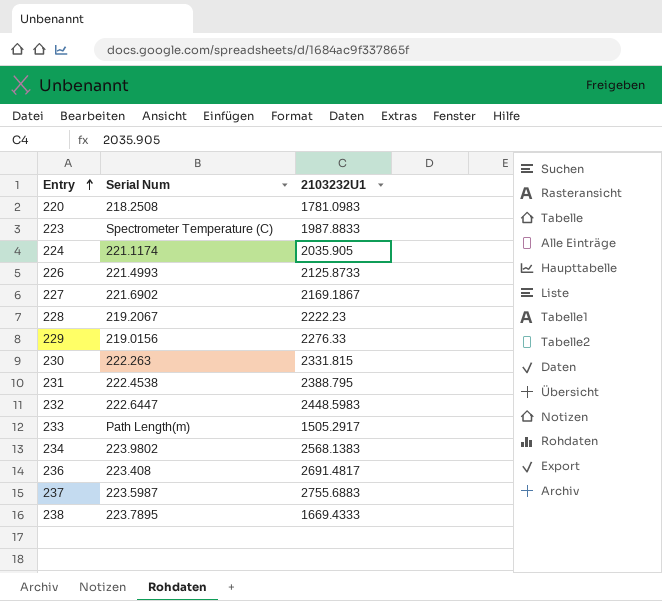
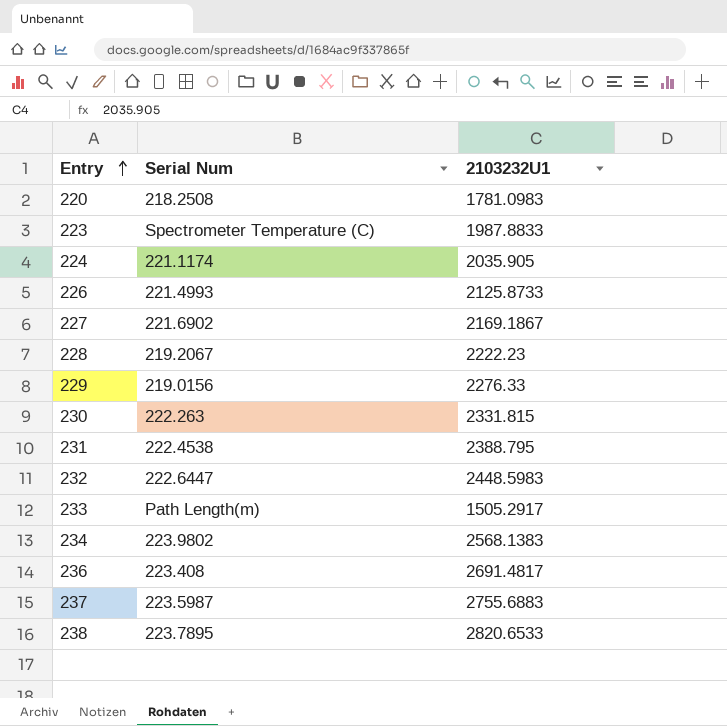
238 | 2103232U1: 1669.4333 -> 2820.6533

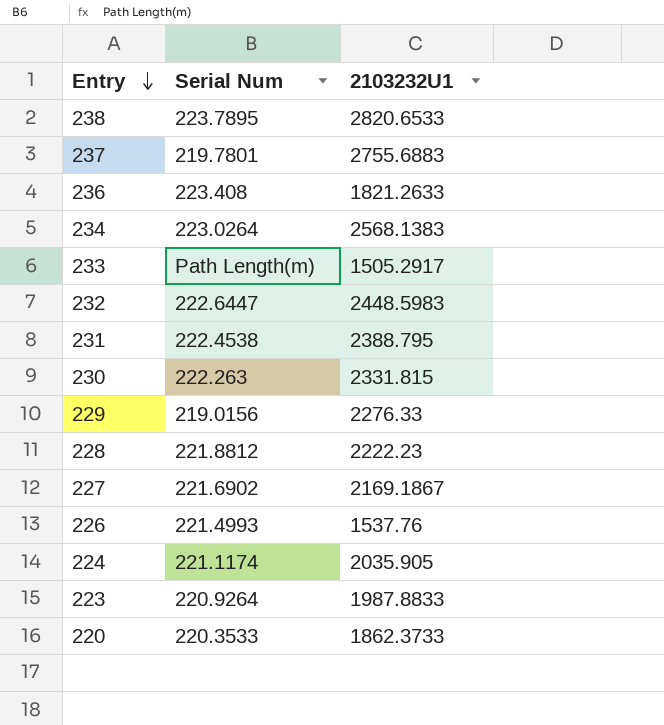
row order: Entry ascending -> Entry descending
237 | Serial Num: 223.5987 -> 219.7801
236 | 2103232U1: 2691.4817 -> 1821.2633
234 | Serial Num: 223.9802 -> 223.0264
228 | Serial Num: 219.2067 -> 221.8812
226 | 2103232U1: 2125.8733 -> 1537.76
223 | Serial Num: Spectrometer Temperature (C) -> 220.9264
220 | Serial Num: 218.2508 -> 220.3533
220 | 2103232U1: 1781.0983 -> 1862.3733

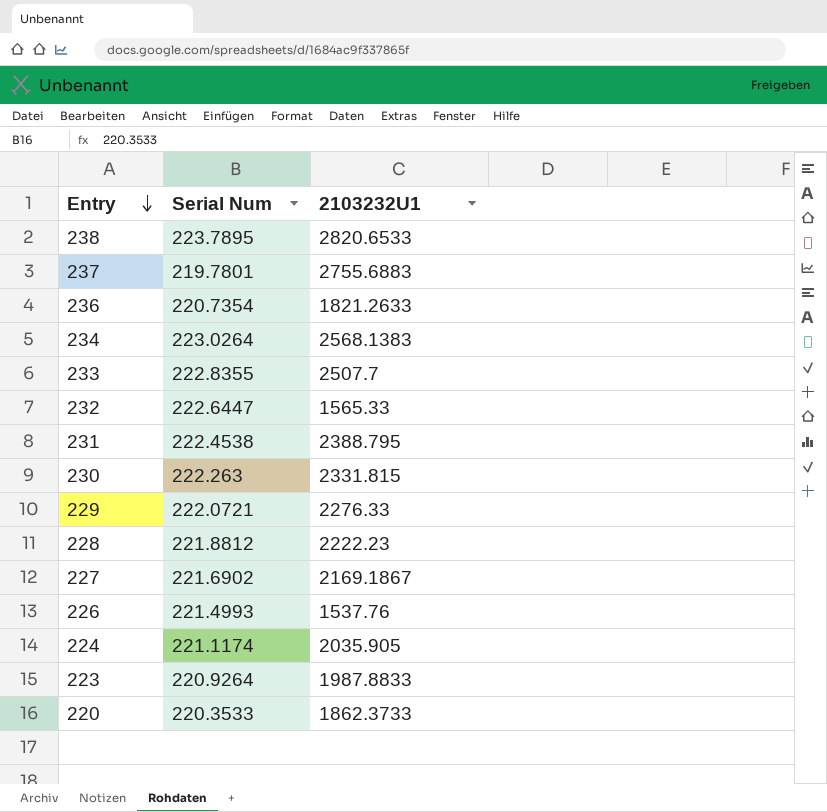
236 | Serial Num: 223.408 -> 220.7354
233 | Serial Num: Path Length(m) -> 222.8355
233 | 2103232U1: 1505.2917 -> 2507.7
232 | 2103232U1: 2448.5983 -> 1565.33
229 | Serial Num: 219.0156 -> 222.0721

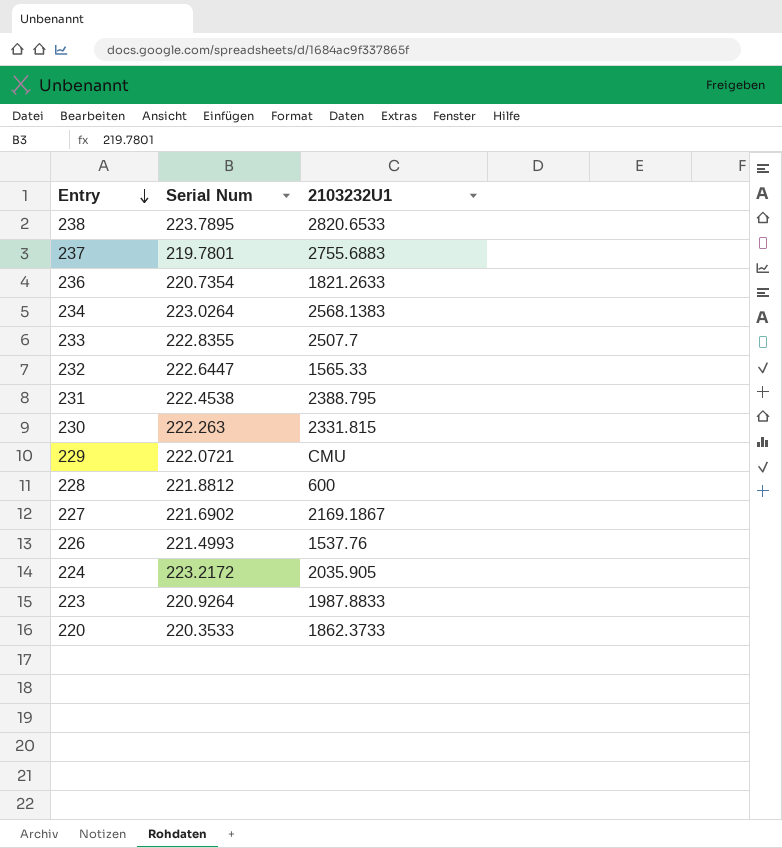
229 | 2103232U1: 2276.33 -> CMU
228 | 2103232U1: 2222.23 -> 600
224 | Serial Num: 221.1174 -> 223.2172

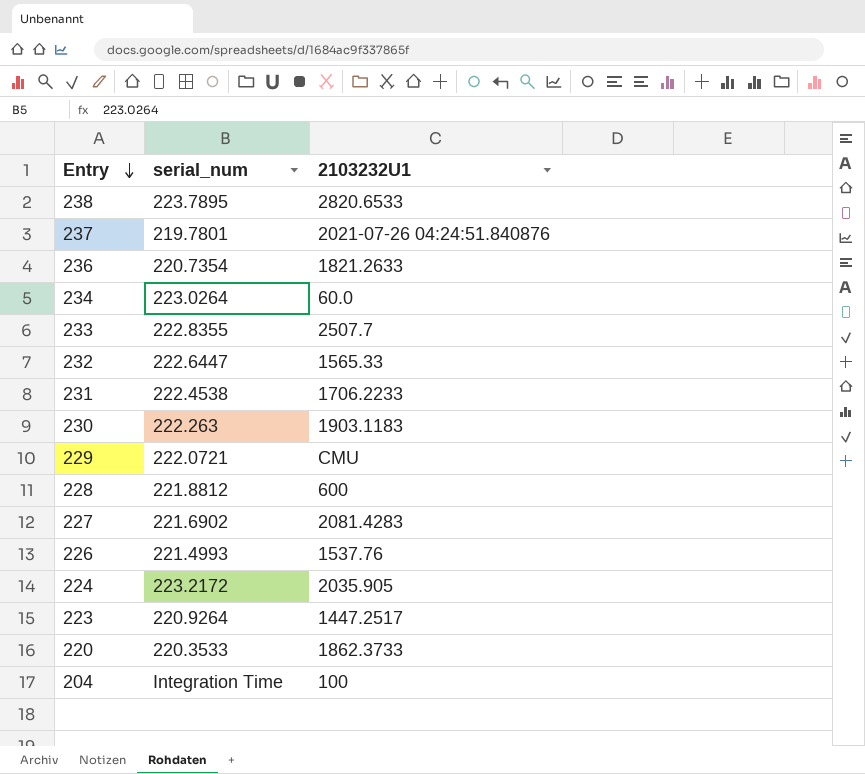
column name: Serial Num -> serial_num
237 | 2103232U1: 2755.6883 -> 2021-07-26 04:24:51.840876
234 | 2103232U1: 2568.1383 -> 60.0
231 | 2103232U1: 2388.795 -> 1706.2233
230 | 2103232U1: 2331.815 -> 1903.1183
227 | 2103232U1: 2169.1867 -> 2081.4283
223 | 2103232U1: 1987.8833 -> 1447.2517
row 204: none -> Integration Time | 100

